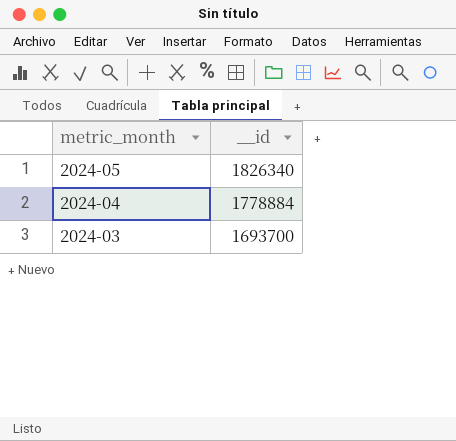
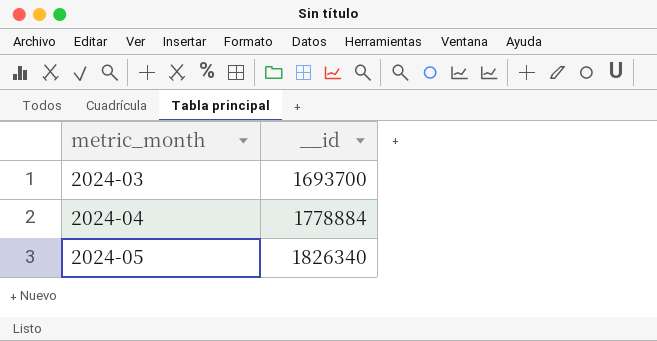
row order: metric_month descending -> metric_month ascending

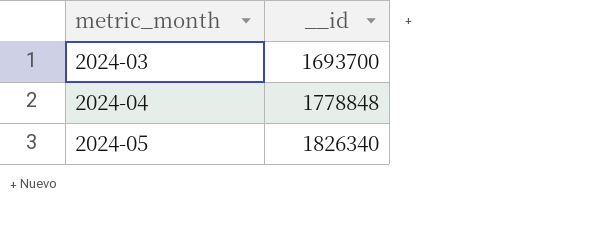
2024-04 | __id: 1778884 -> 1778848

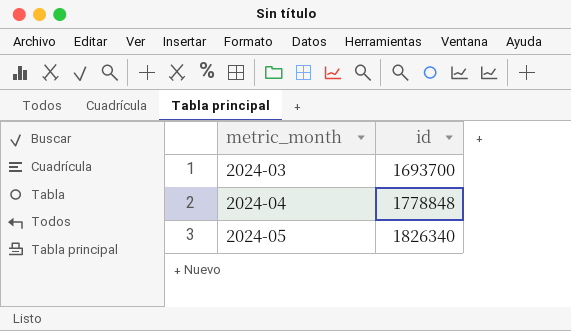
column name: __id -> id

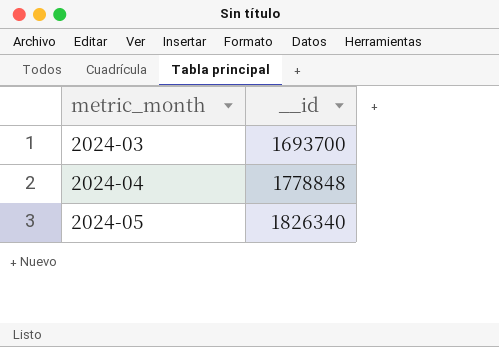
column name: id -> __id

